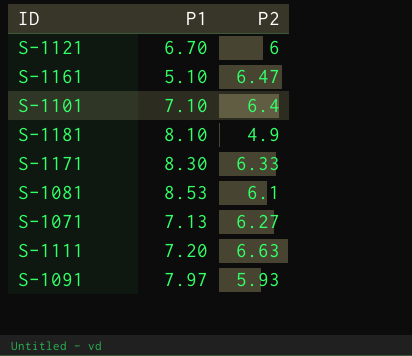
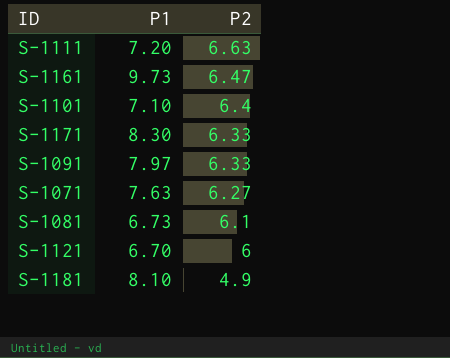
row order: none -> P2 descending
S-1161 | P1: 5.10 -> 9.73
S-1091 | P2: 5.93 -> 6.33
S-1071 | P1: 7.13 -> 7.63
S-1081 | P1: 8.53 -> 6.73

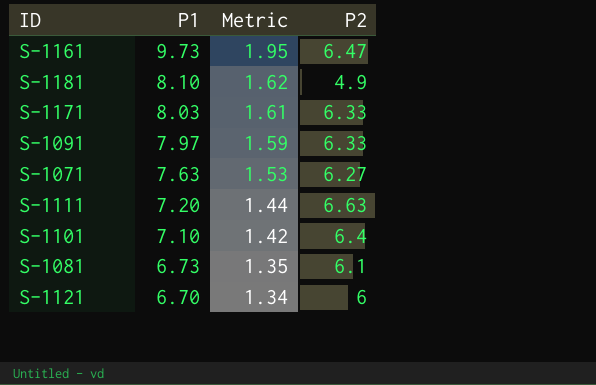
row order: P2 descending -> P1 descending
column Metric | formula: none -> [P1] * 0.2
S-1171 | P1: 8.30 -> 8.03

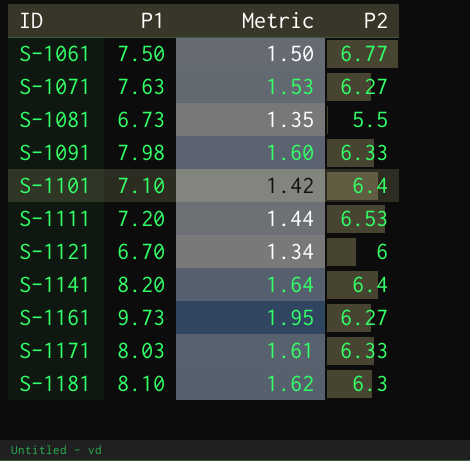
row order: P1 descending -> ID ascending
row S-1061: none -> 7.50 | 1.50 | 6.77
S-1081 | P2: 6.1 -> 5.5
S-1091 | P1: 7.97 -> 7.98
S-1091 | Metric: 1.59 -> 1.60
S-1111 | P2: 6.63 -> 6.53
row S-1141: none -> 8.20 | 1.64 | 6.4
S-1161 | P2: 6.47 -> 6.27
S-1181 | P2: 4.9 -> 6.3

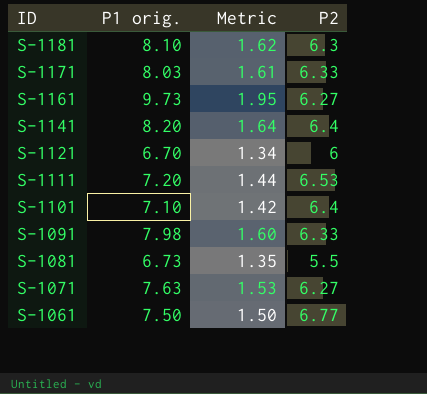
row order: ID ascending -> ID descending
column name: P1 -> P1 orig.

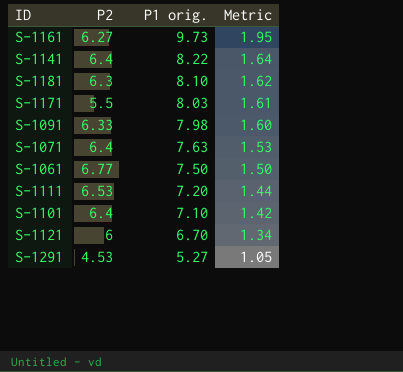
row order: ID descending -> P1 orig. descending
column P2 | position: 4 -> 2
row S-1081: 6.73 | 1.35 | 5.5 -> none
S-1141 | P1 orig.: 8.20 -> 8.22
S-1171 | P2: 6.33 -> 5.5
S-1071 | P2: 6.27 -> 6.4
row S-1291: none -> 4.53 | 5.27 | 1.05

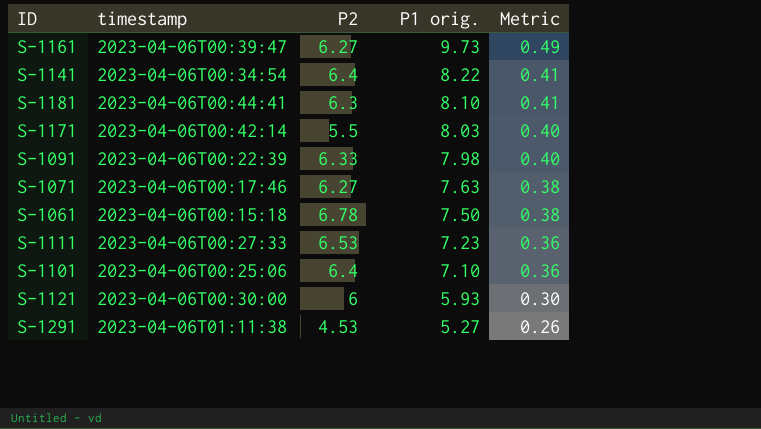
column timestamp | position: none -> 2
column Metric | formula: [P1 orig.] * 0.2 -> [P1 orig.] * 0.05
S-1071 | P2: 6.4 -> 6.27
S-1061 | P2: 6.77 -> 6.78
S-1111 | P1 orig.: 7.20 -> 7.23
S-1121 | P1 orig.: 6.70 -> 5.93

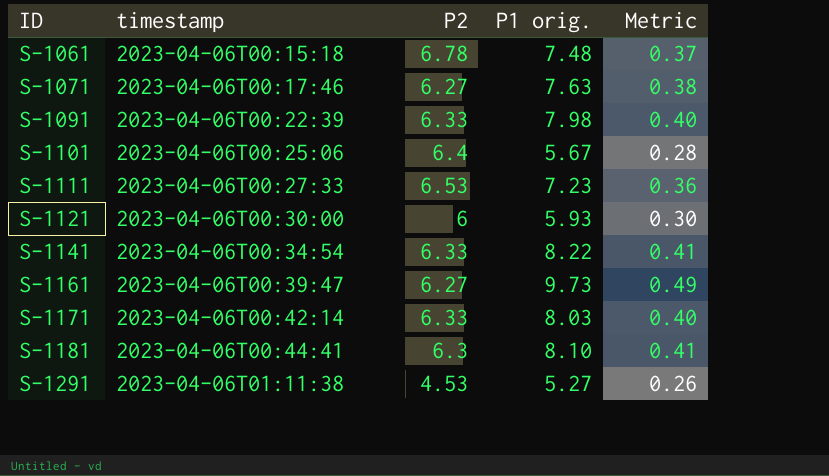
row order: P1 orig. descending -> ID ascending
S-1061 | P1 orig.: 7.50 -> 7.48
S-1061 | Metric: 0.38 -> 0.37
S-1101 | P1 orig.: 7.10 -> 5.67
S-1101 | Metric: 0.36 -> 0.28
S-1141 | P2: 6.4 -> 6.33
S-1171 | P2: 5.5 -> 6.33

